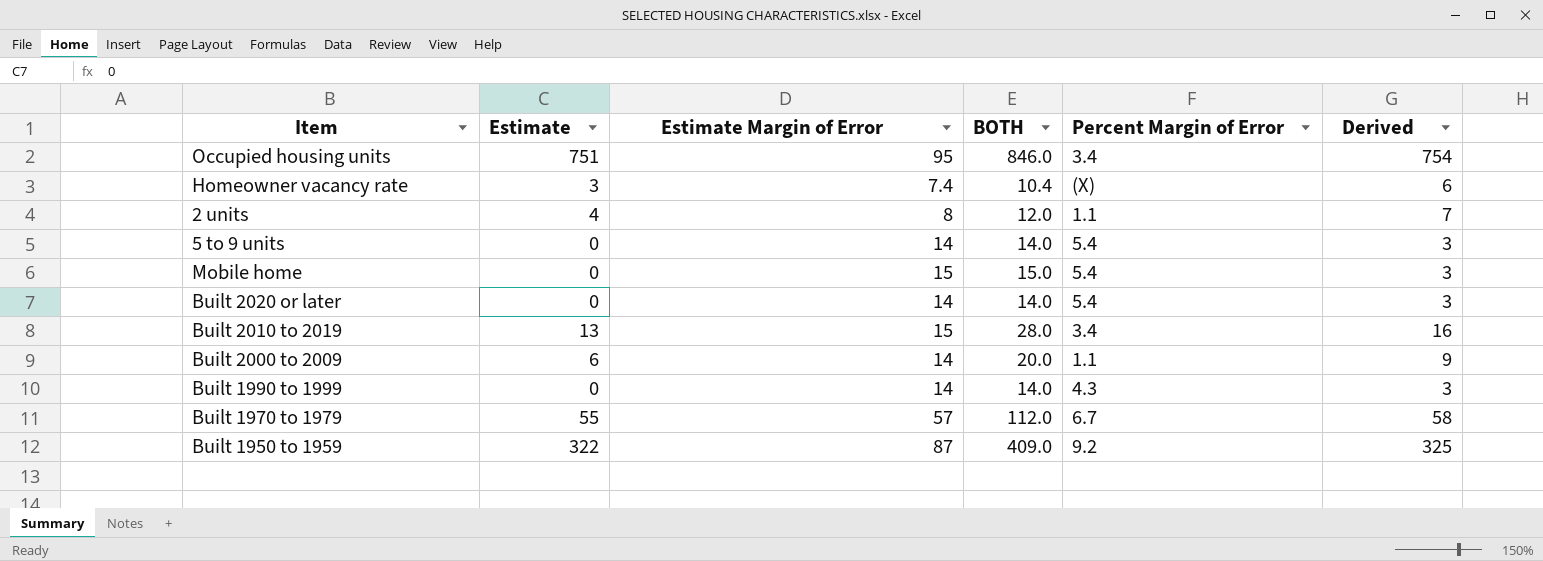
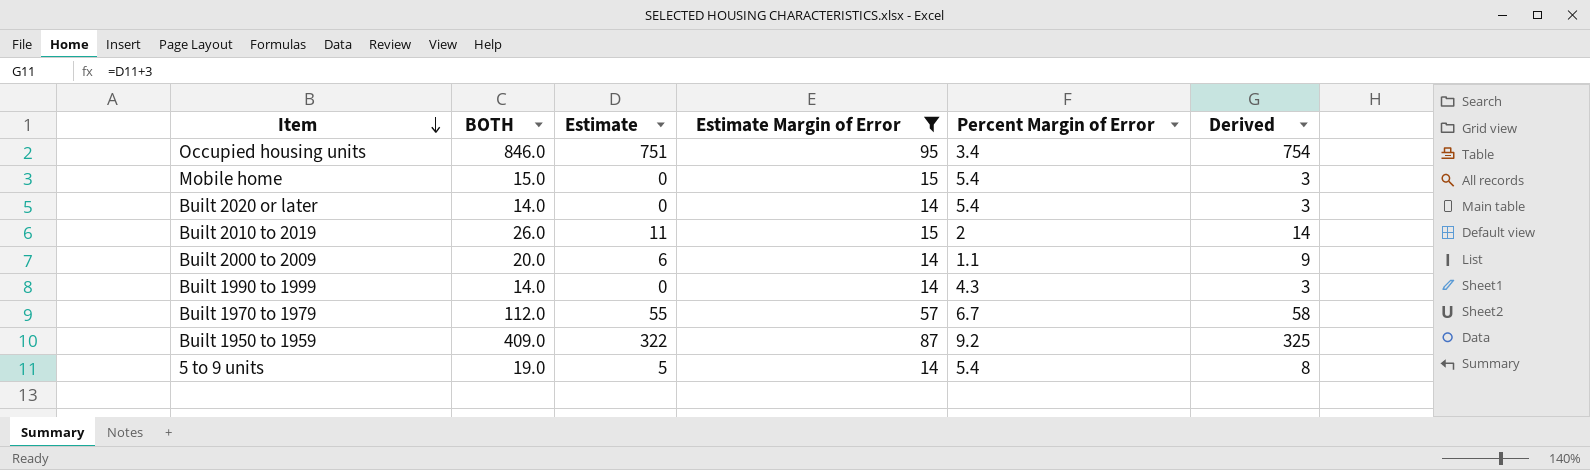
filter: none -> Estimate Margin of Error >= 14
row order: none -> Item descending
column BOTH | position: 4 -> 2
Built 2010 to 2019 | BOTH: 28.0 -> 26.0
Built 2010 to 2019 | Estimate: 13 -> 11
Built 2010 to 2019 | Percent Margin of Error: 3.4 -> 2
Built 2010 to 2019 | Derived: 16 -> 14
5 to 9 units | BOTH: 14.0 -> 19.0
5 to 9 units | Estimate: 0 -> 5
5 to 9 units | Derived: 3 -> 8

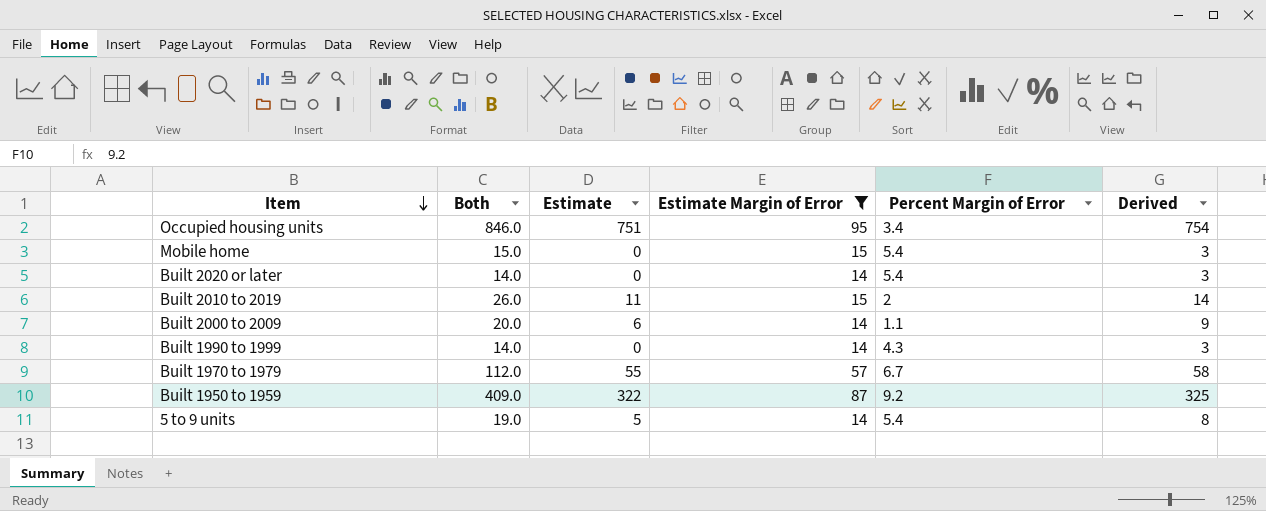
column name: BOTH -> Both

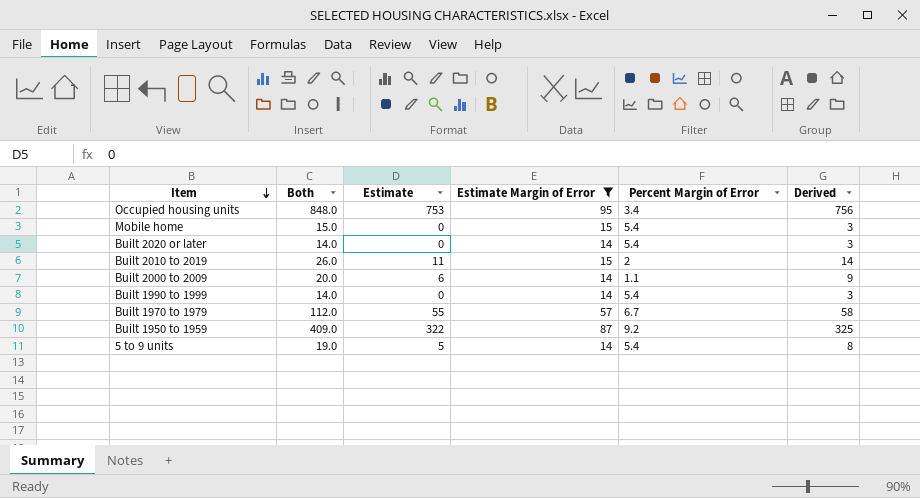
Occupied housing units | Both: 846.0 -> 848.0
Occupied housing units | Estimate: 751 -> 753
Occupied housing units | Derived: 754 -> 756
Built 1990 to 1999 | Percent Margin of Error: 4.3 -> 5.4

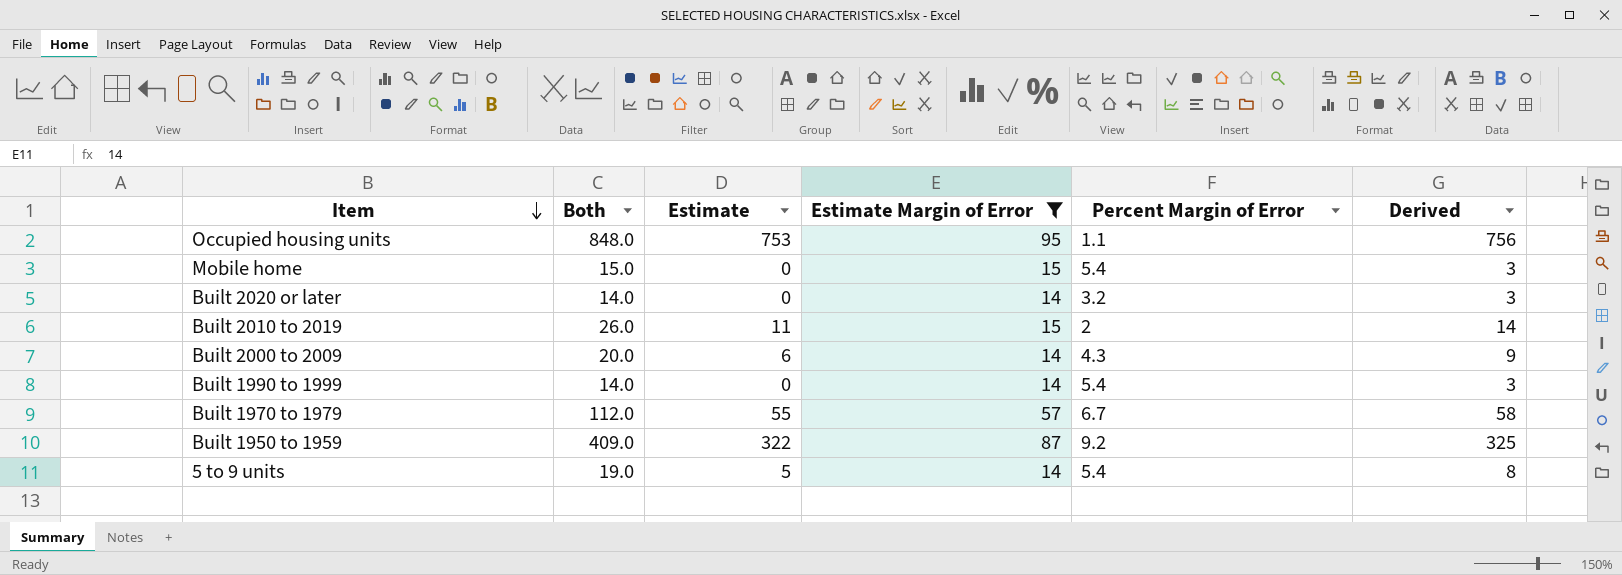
Occupied housing units | Percent Margin of Error: 3.4 -> 1.1
Built 2020 or later | Percent Margin of Error: 5.4 -> 3.2
Built 2000 to 2009 | Percent Margin of Error: 1.1 -> 4.3

